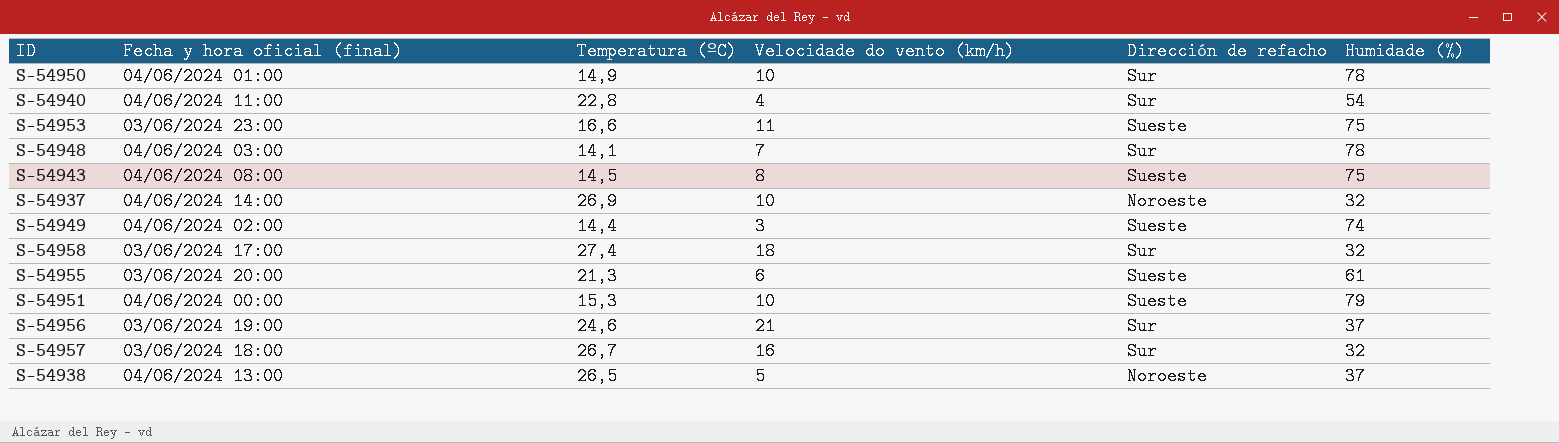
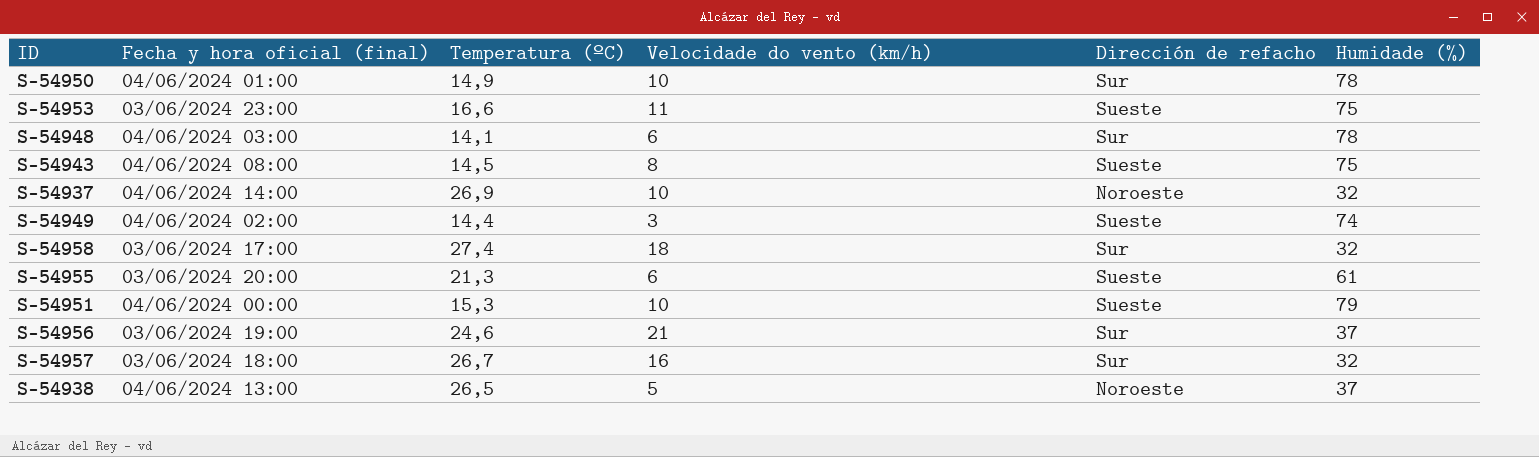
row S-54940: 04/06/2024 11:00 | 22,8 | 4 | Sur | 54 -> none
S-54948 | Velocidade do vento (km/h): 7 -> 6

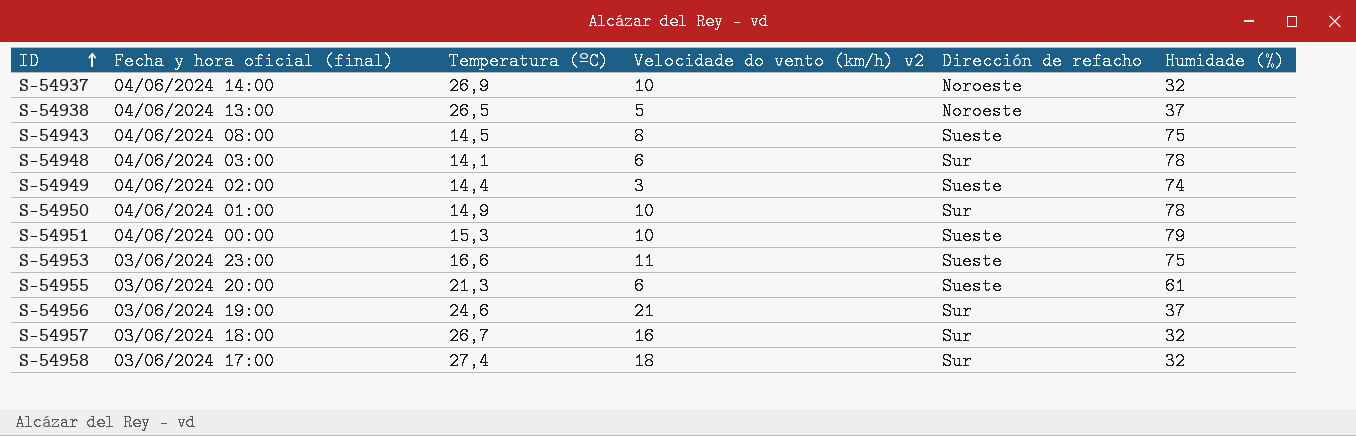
row order: none -> ID ascending
column name: Velocidade do vento (km/h) -> Velocidade do vento (km/h) v2

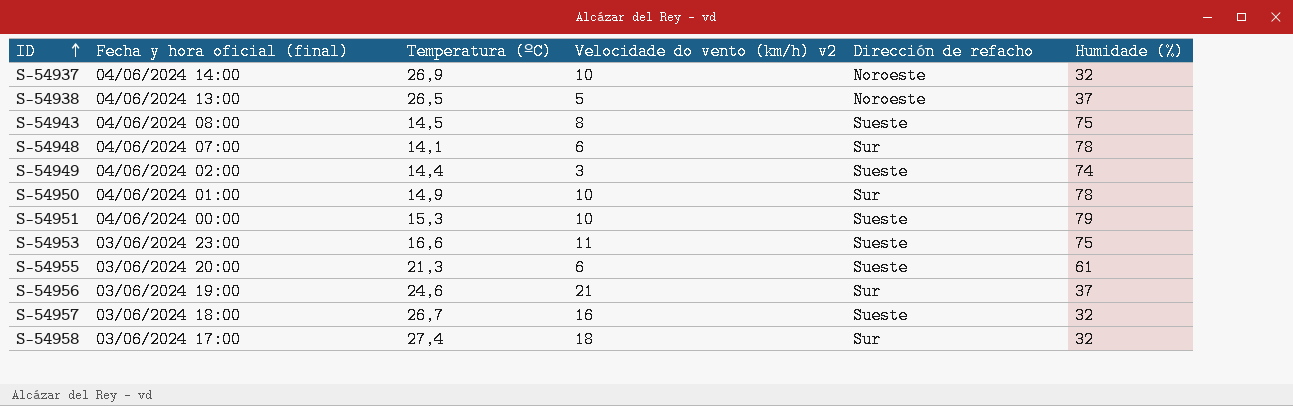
S-54948 | Fecha y hora oficial (final): 04/06/2024 03:00 -> 04/06/2024 07:00
S-54957 | Dirección de refacho: Sur -> Sueste

